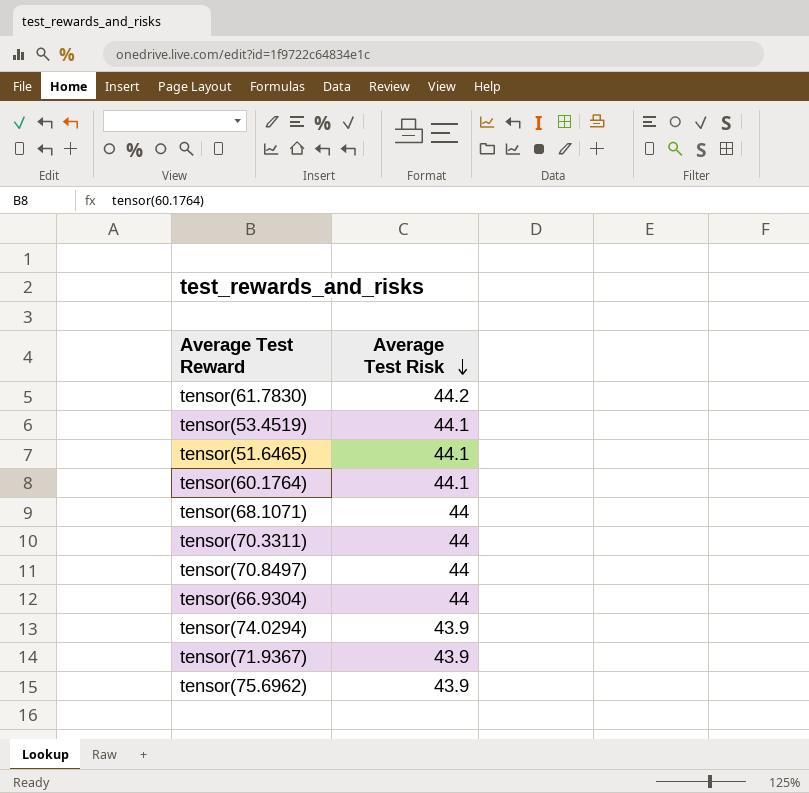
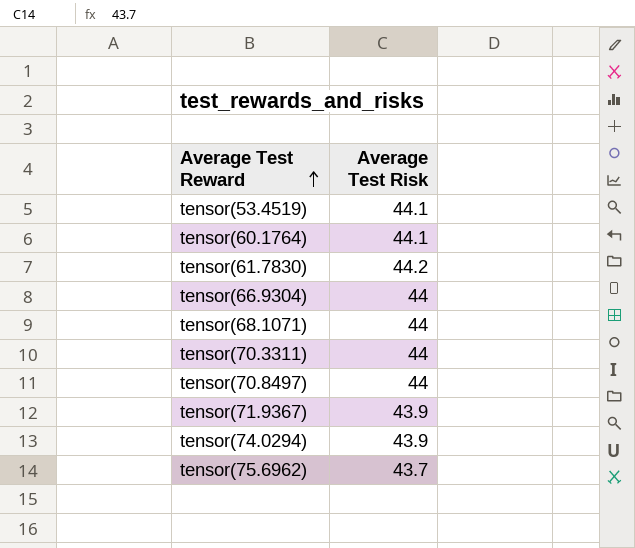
row order: Average Test Risk descending -> Average Test Reward ascending
row tensor(51.6465): 44.1 -> none
tensor(75.6962) | Average Test Risk: 43.9 -> 43.7

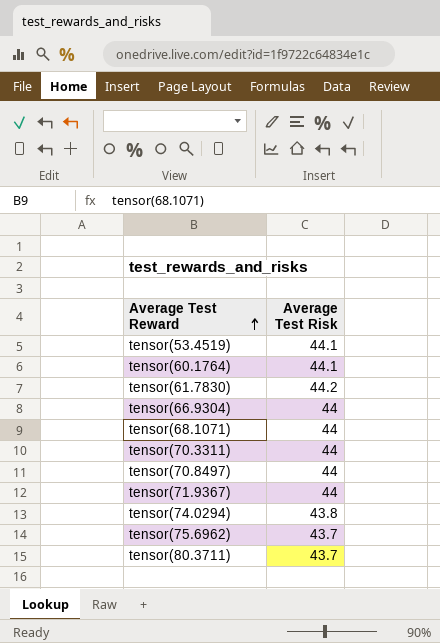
tensor(71.9367) | Average Test Risk: 43.9 -> 44
tensor(74.0294) | Average Test Risk: 43.9 -> 43.8
row tensor(80.3711): none -> 43.7

